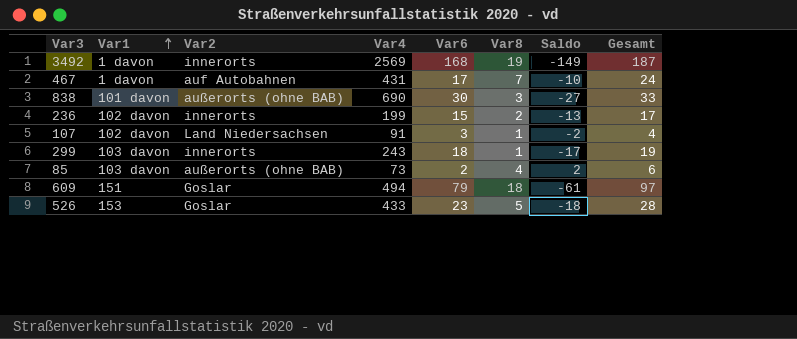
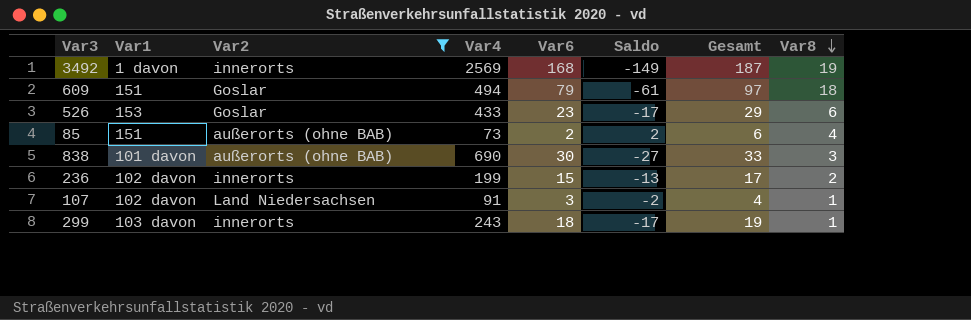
filter: none -> Var2 != auf Autobahnen
row order: Var1 ascending -> Var8 descending
column Var8 | position: 6 -> 8
526 | Saldo: -18 -> -17
526 | Gesamt: 28 -> 29
526 | Var8: 5 -> 6
85 | Var1: 103 davon -> 151

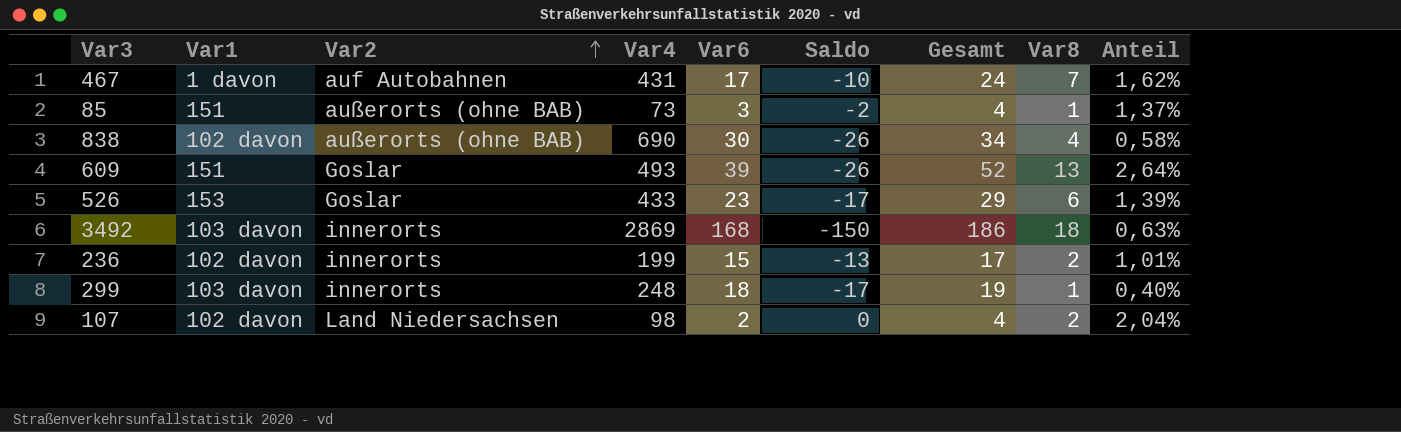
filter: Var2 != auf Autobahnen -> none
row order: Var8 descending -> Var2 ascending
column Anteil | formula: none -> [Var8] / [Var4]
85 | Var6: 2 -> 3
85 | Saldo: 2 -> -2
85 | Gesamt: 6 -> 4
85 | Var8: 4 -> 1
838 | Var1: 101 davon -> 102 davon
838 | Saldo: -27 -> -26
838 | Gesamt: 33 -> 34
838 | Var8: 3 -> 4
609 | Var4: 494 -> 493
609 | Var6: 79 -> 39
609 | Saldo: -61 -> -26
609 | Gesamt: 97 -> 52
609 | Var8: 18 -> 13
3492 | Var1: 1 davon -> 103 davon
3492 | Var4: 2569 -> 2869
3492 | Saldo: -149 -> -150
3492 | Gesamt: 187 -> 186
3492 | Var8: 19 -> 18
299 | Var4: 243 -> 248
107 | Var4: 91 -> 98
107 | Var6: 3 -> 2
107 | Saldo: -2 -> 0
107 | Var8: 1 -> 2

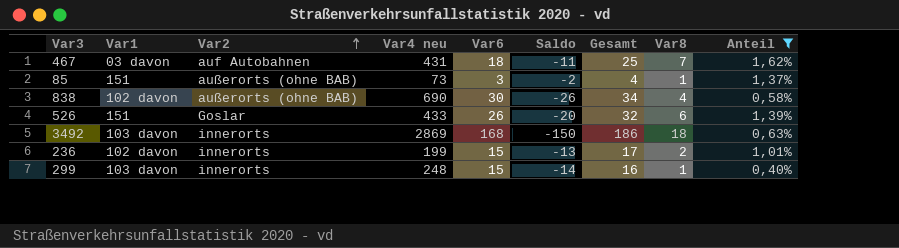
filter: none -> Anteil <= 1,62%
column name: Var4 -> Var4 neu
467 | Var1: 1 davon -> 03 davon
467 | Var6: 17 -> 18
467 | Saldo: -10 -> -11
467 | Gesamt: 24 -> 25
526 | Var1: 153 -> 151
526 | Var6: 23 -> 26
526 | Saldo: -17 -> -20
526 | Gesamt: 29 -> 32
299 | Var6: 18 -> 15
299 | Saldo: -17 -> -14
299 | Gesamt: 19 -> 16

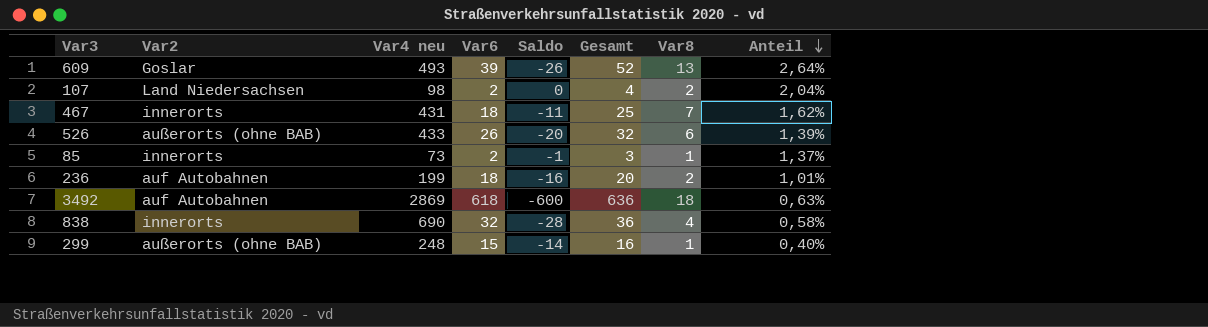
filter: Anteil <= 1,62% -> none
row order: Var2 ascending -> Anteil descending
column Var1 | position: 2 -> none
467 | Var2: auf Autobahnen -> innerorts
526 | Var2: Goslar -> außerorts (ohne BAB)
85 | Var2: außerorts (ohne BAB) -> innerorts
85 | Var6: 3 -> 2
85 | Saldo: -2 -> -1
85 | Gesamt: 4 -> 3
236 | Var2: innerorts -> auf Autobahnen
236 | Var6: 15 -> 18
236 | Saldo: -13 -> -16
236 | Gesamt: 17 -> 20
3492 | Var2: innerorts -> auf Autobahnen
3492 | Var6: 168 -> 618
3492 | Saldo: -150 -> -600
3492 | Gesamt: 186 -> 636
838 | Var2: außerorts (ohne BAB) -> innerorts
838 | Var6: 30 -> 32
838 | Saldo: -26 -> -28
838 | Gesamt: 34 -> 36
299 | Var2: innerorts -> außerorts (ohne BAB)

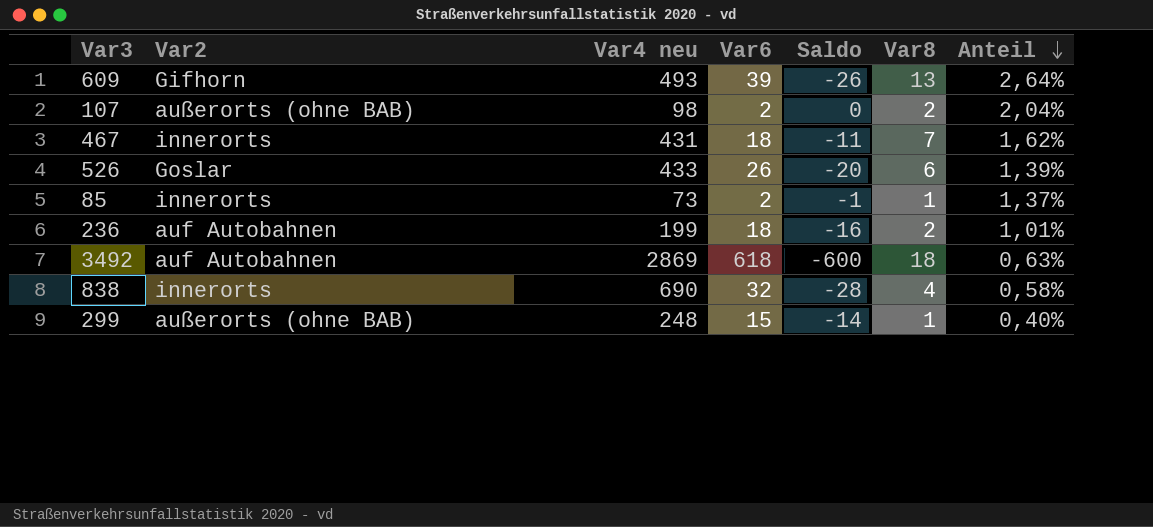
column Gesamt | formula: [Var6] + [Var8] -> none
609 | Var2: Goslar -> Gifhorn
107 | Var2: Land Niedersachsen -> außerorts (ohne BAB)
526 | Var2: außerorts (ohne BAB) -> Goslar

